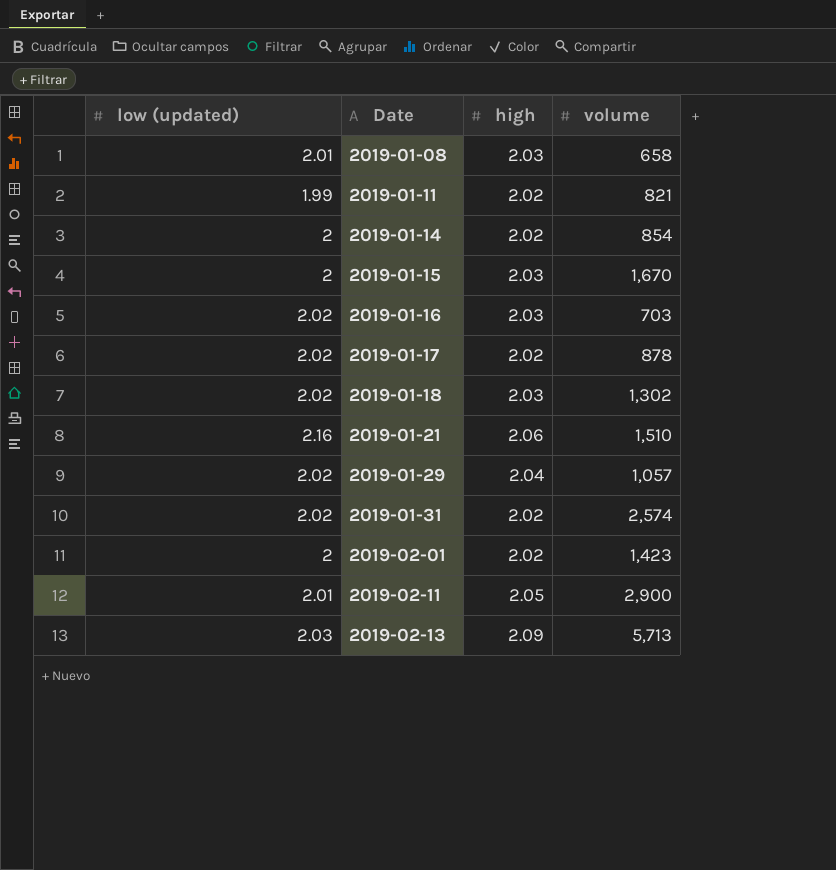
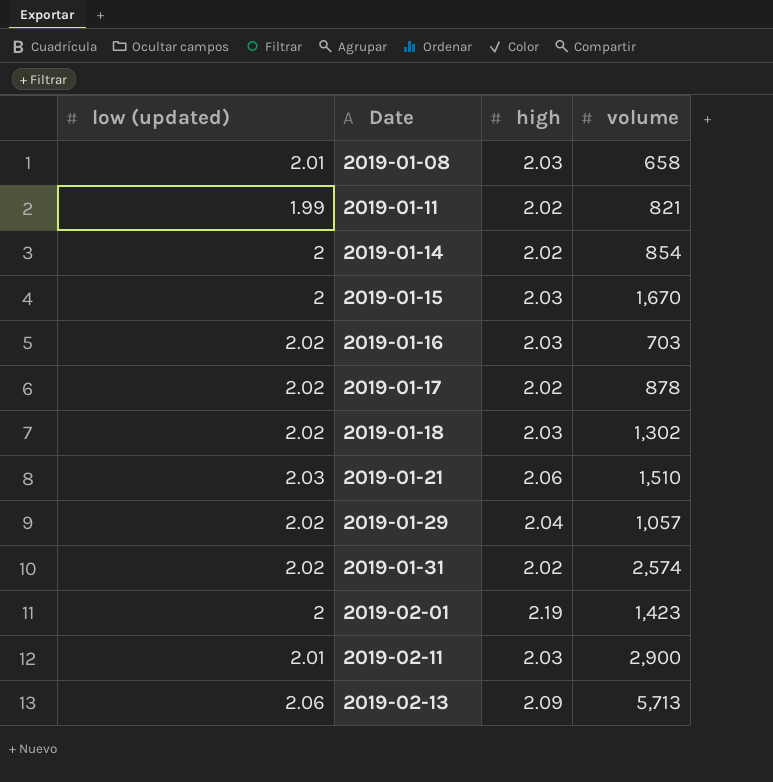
2019-01-21 | low (updated): 2.16 -> 2.03
2019-02-01 | high: 2.02 -> 2.19
2019-02-11 | high: 2.05 -> 2.03
2019-02-13 | low (updated): 2.03 -> 2.06

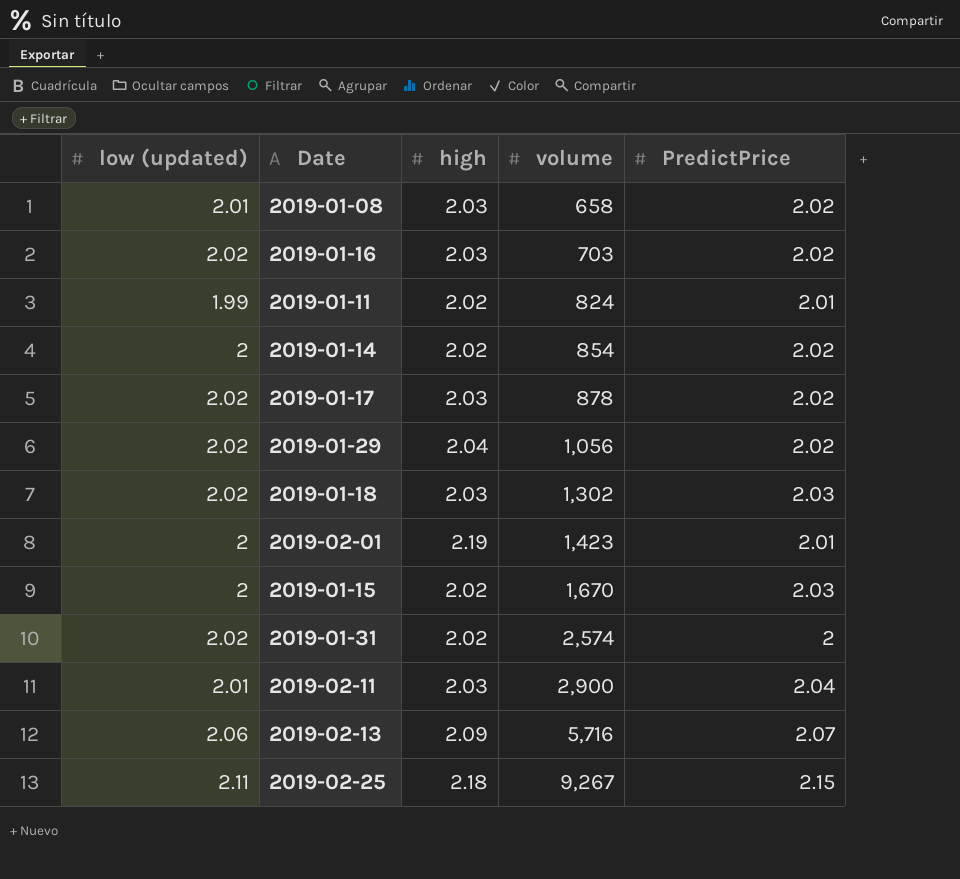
row order: Date ascending -> volume ascending
column PredictPrice | position: none -> 5
row 2019-01-21: 2.03 | 2.06 | 1,510 -> none
2019-01-11 | volume: 821 -> 824
2019-01-17 | high: 2.02 -> 2.03
2019-01-29 | volume: 1,057 -> 1,056
2019-01-15 | high: 2.03 -> 2.02
2019-02-13 | volume: 5,713 -> 5,716
row 2019-02-25: none -> 2.11 | 2.18 | 9,267 | 2.15

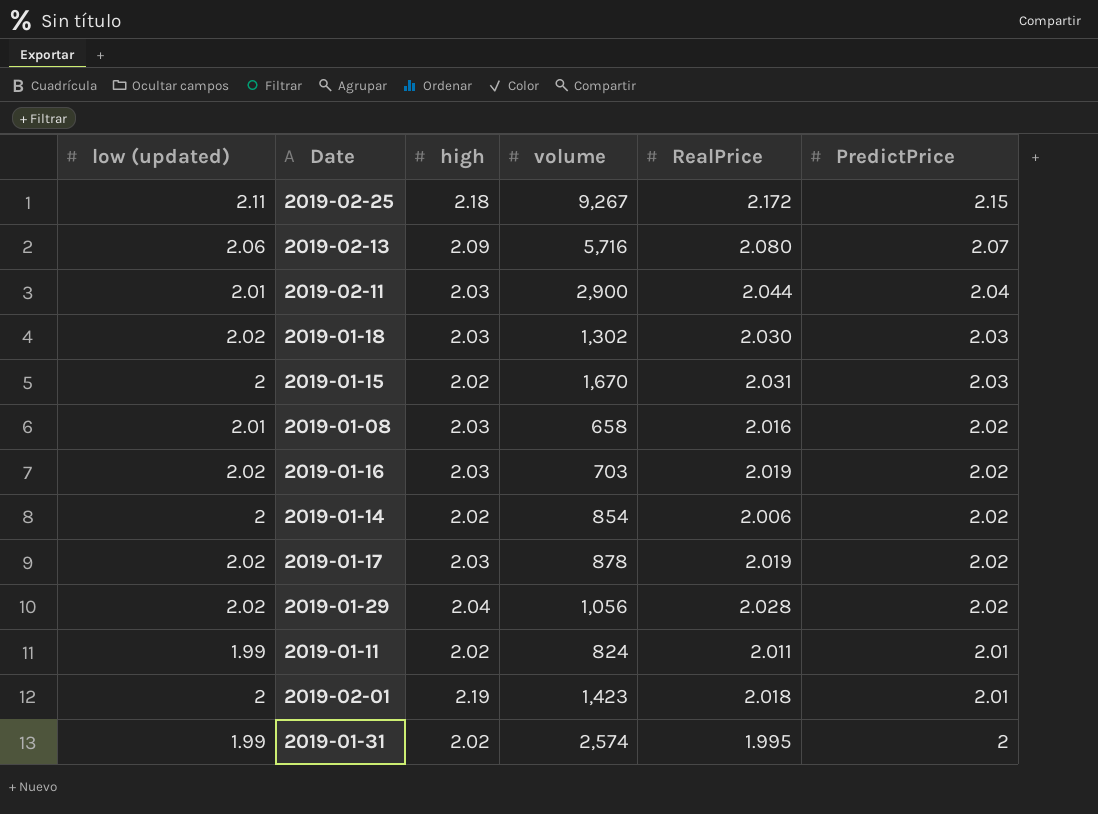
row order: volume ascending -> PredictPrice descending
column RealPrice | position: none -> 5
2019-01-31 | low (updated): 2.02 -> 1.99

